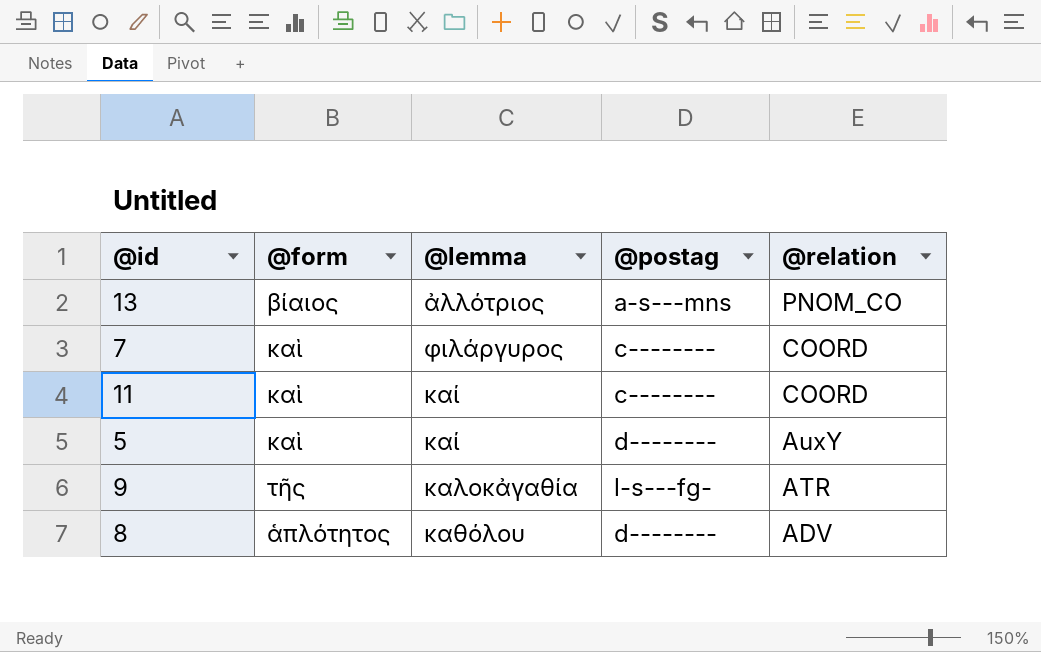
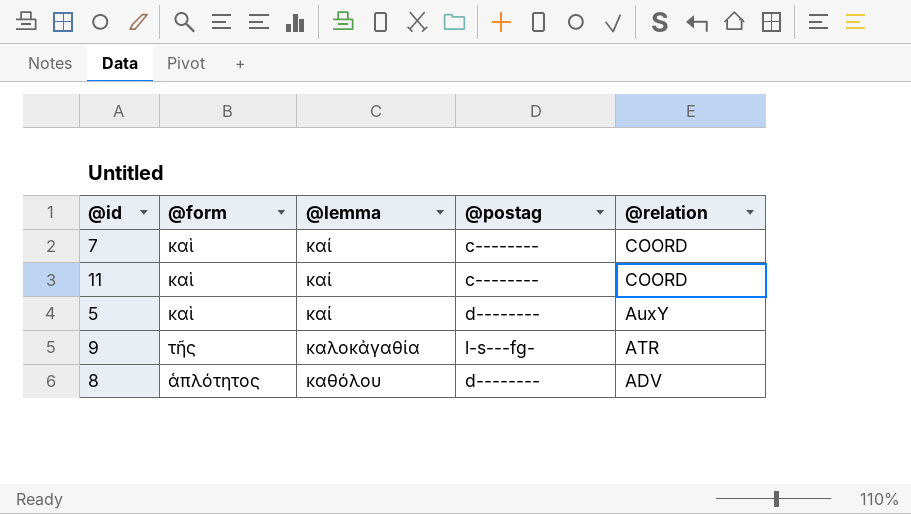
row 13: βίαιος | ἀλλότριος | a-s---mns | PNOM_CO -> none
7 | @lemma: φιλάργυρος -> καί

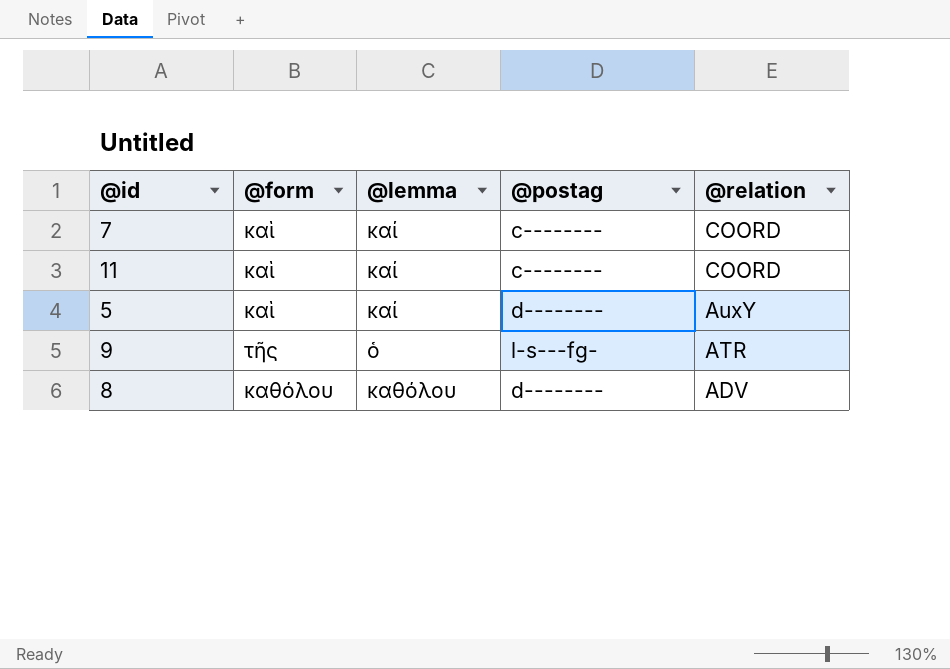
9 | @lemma: καλοκἀγαθία -> ὁ
8 | @form: ἁπλότητος -> καθόλου

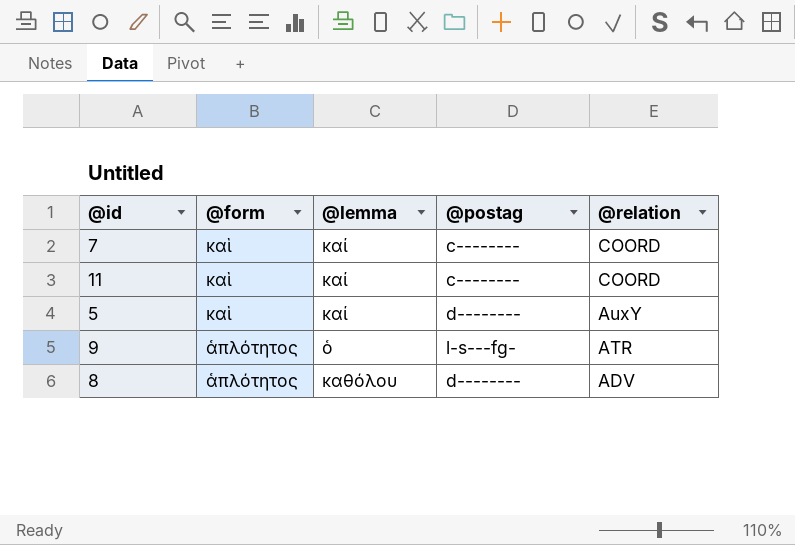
9 | @form: τῆς -> ἁπλότητος
8 | @form: καθόλου -> ἁπλότητος

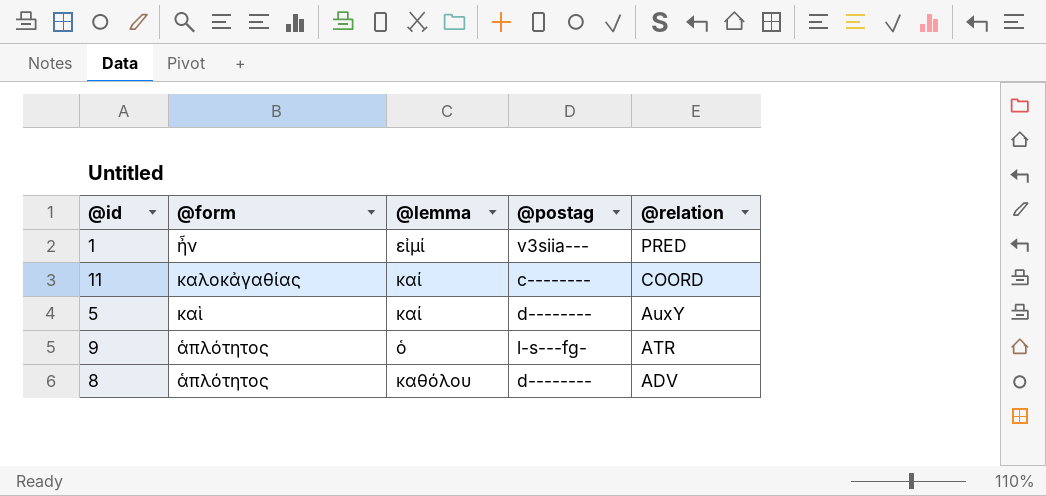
row 7: καὶ | καί | c-------- | COORD -> none
row 1: none -> ἦν | εἰμί | v3siia--- | PRED
11 | @form: καὶ -> καλοκἀγαθίας

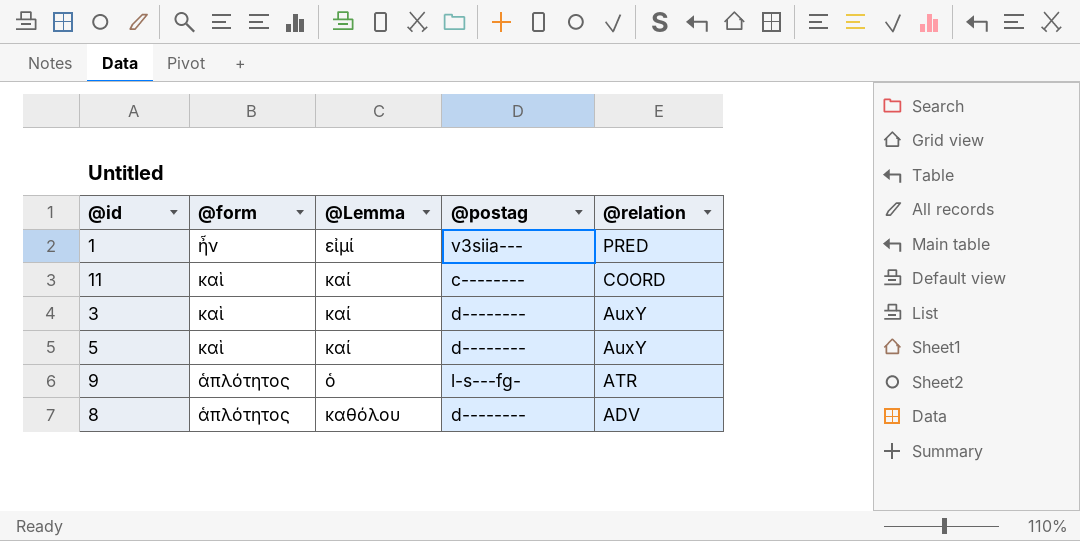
column name: @lemma -> @Lemma
11 | @form: καλοκἀγαθίας -> καὶ
row 3: none -> καὶ | καί | d-------- | AuxY

